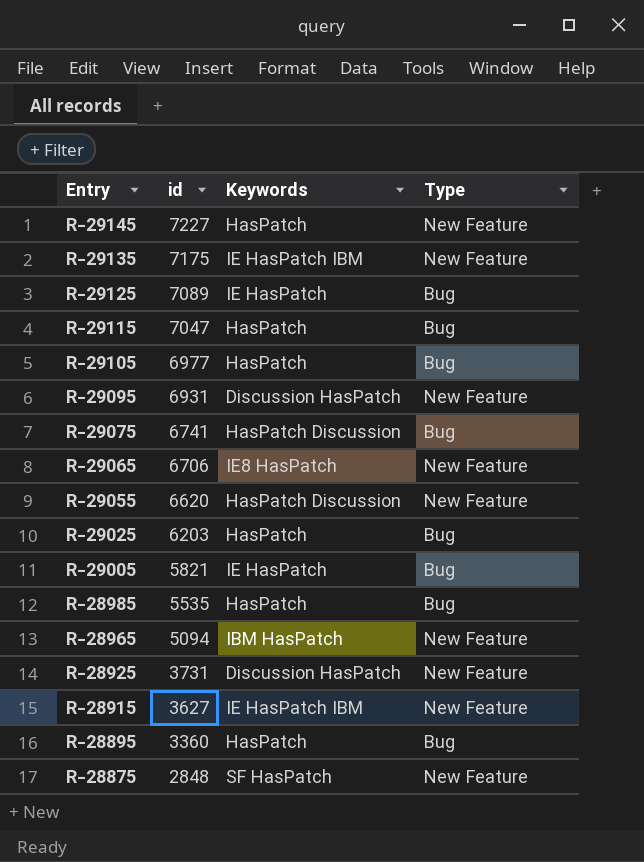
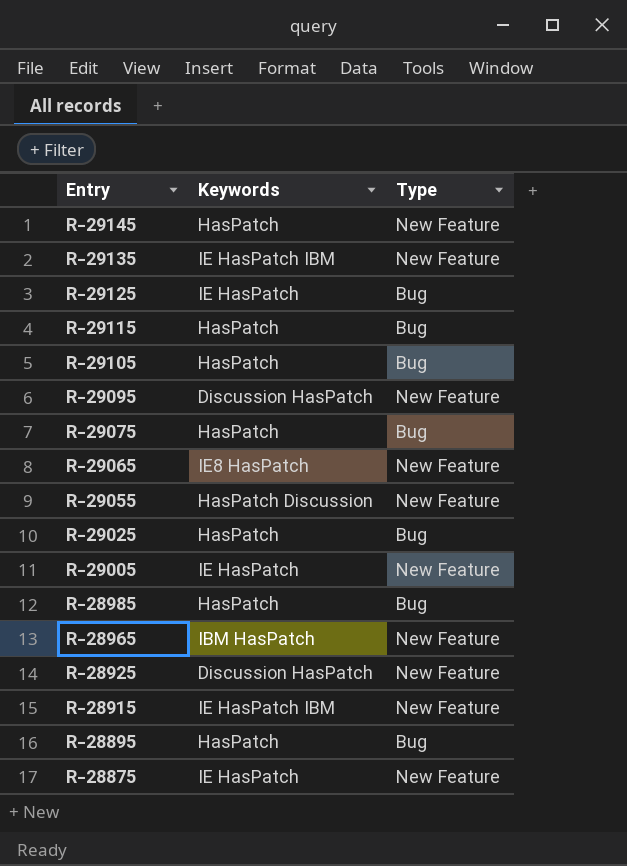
column id | position: 2 -> none
R-29075 | Keywords: HasPatch Discussion -> HasPatch
R-29005 | Type: Bug -> New Feature
R-28875 | Keywords: SF HasPatch -> IE HasPatch

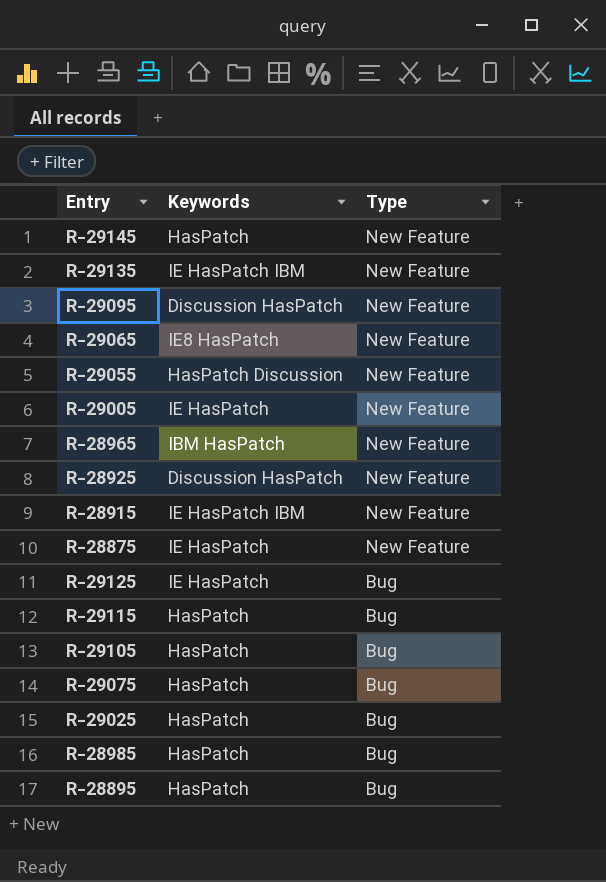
row order: Entry descending -> Type descending

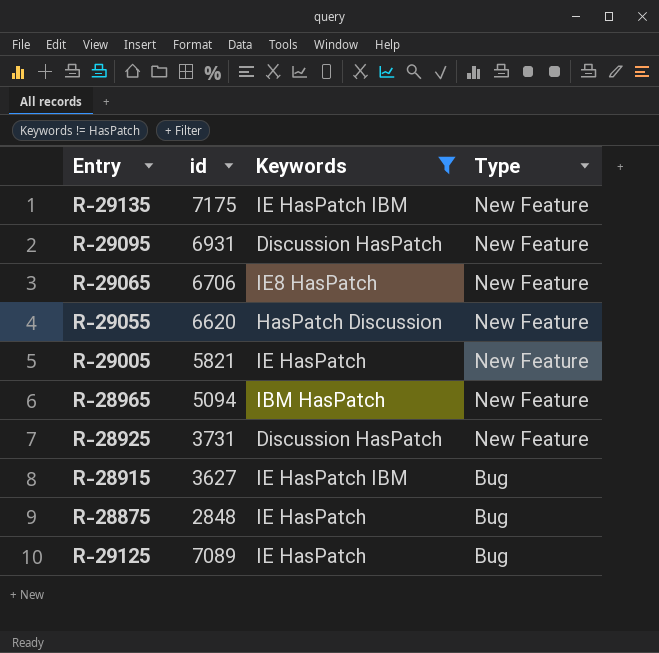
filter: none -> Keywords != HasPatch
column id | position: none -> 2
R-28915 | Type: New Feature -> Bug
R-28875 | Type: New Feature -> Bug

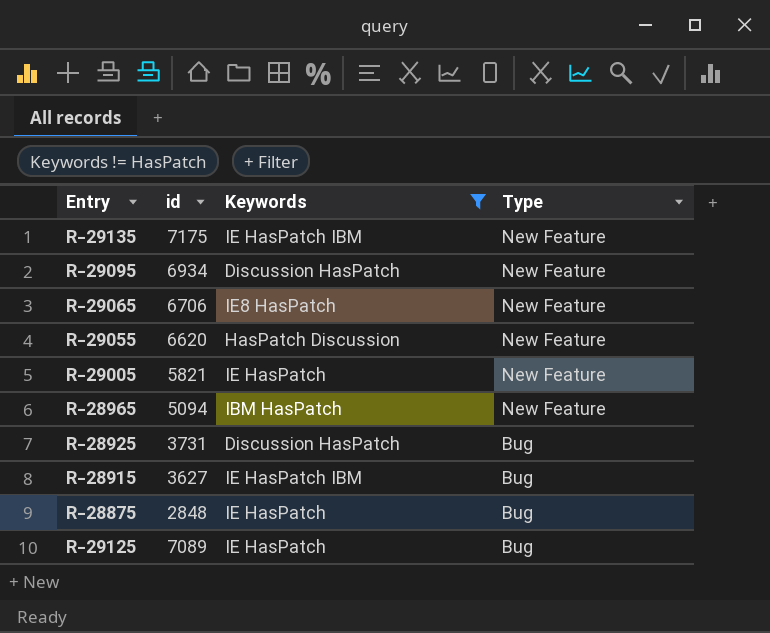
R-29095 | id: 6931 -> 6934
R-28925 | Type: New Feature -> Bug

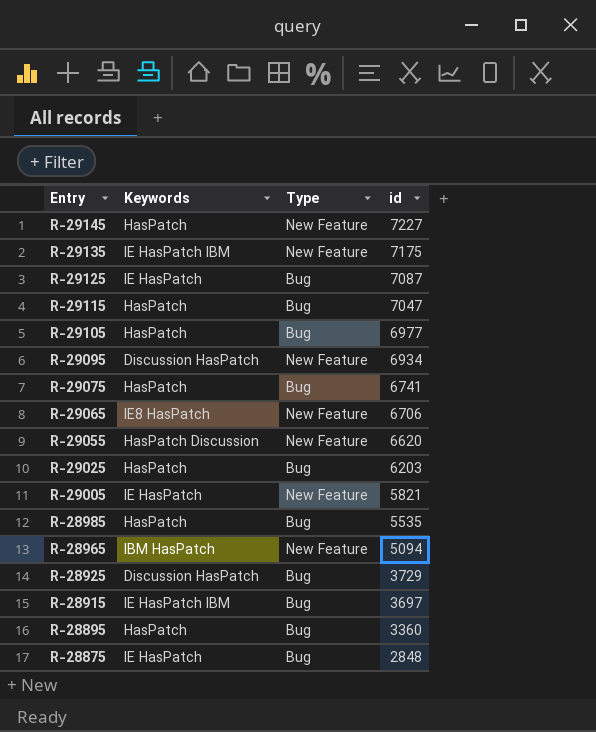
filter: Keywords != HasPatch -> none
row order: Type descending -> Entry descending
column id | position: 2 -> 4
R-29125 | id: 7089 -> 7087
R-28925 | id: 3731 -> 3729
R-28915 | id: 3627 -> 3697

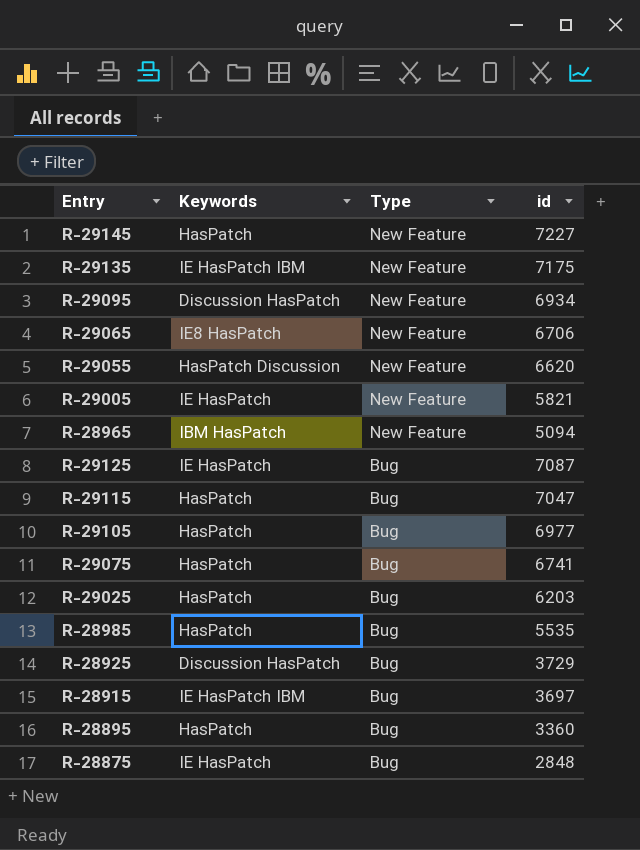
row order: Entry descending -> Type descending

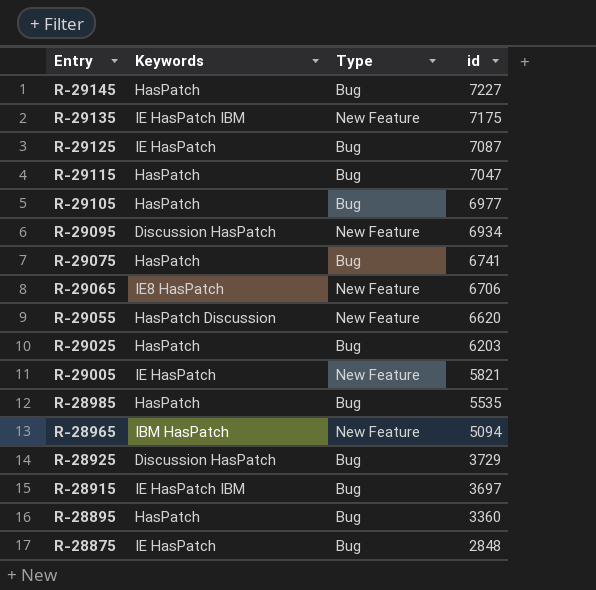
row order: Type descending -> Entry descending
R-29145 | Type: New Feature -> Bug

